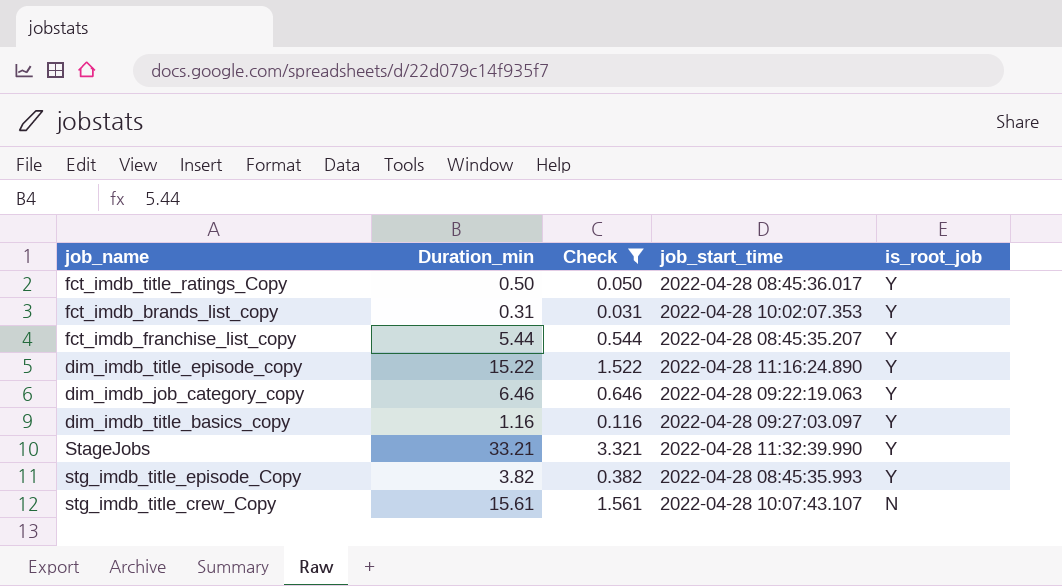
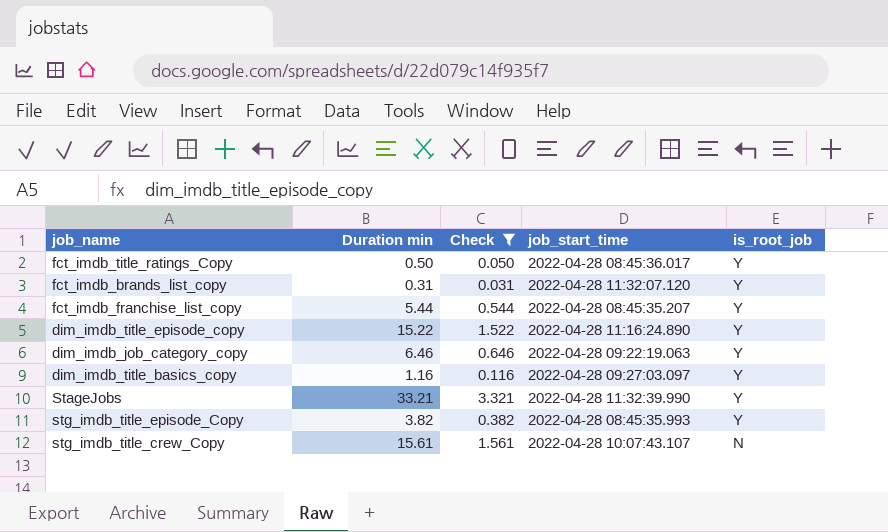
column name: Duration_min -> Duration min
fct_imdb_brands_list_copy | job_start_time: 2022-04-28 10:02:07.353 -> 2022-04-28 11:32:07.120

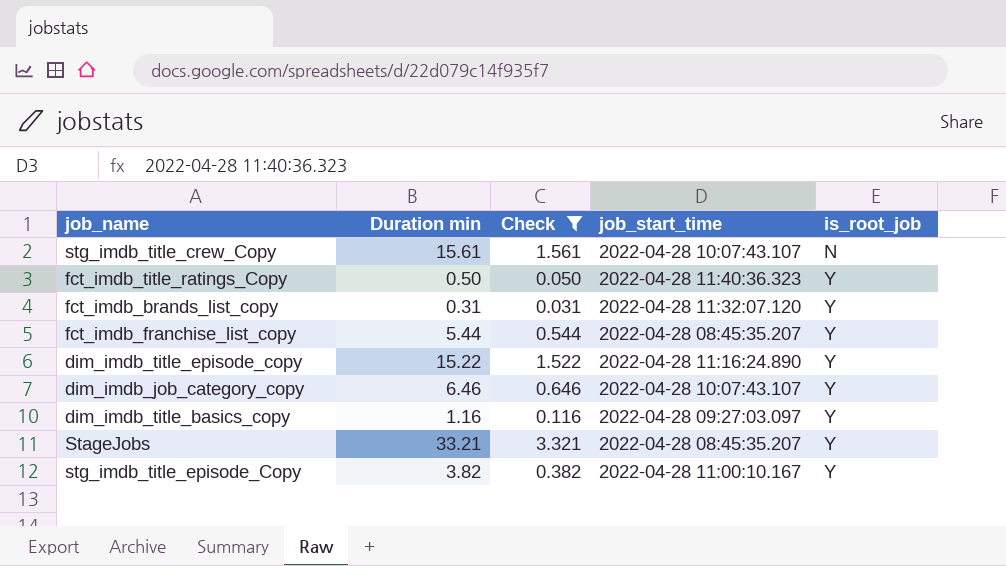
row order: is_root_job descending -> is_root_job ascending
fct_imdb_title_ratings_Copy | job_start_time: 2022-04-28 08:45:36.017 -> 2022-04-28 11:40:36.323
dim_imdb_job_category_copy | job_start_time: 2022-04-28 09:22:19.063 -> 2022-04-28 10:07:43.107
StageJobs | job_start_time: 2022-04-28 11:32:39.990 -> 2022-04-28 08:45:35.207
stg_imdb_title_episode_Copy | job_start_time: 2022-04-28 08:45:35.993 -> 2022-04-28 11:00:10.167

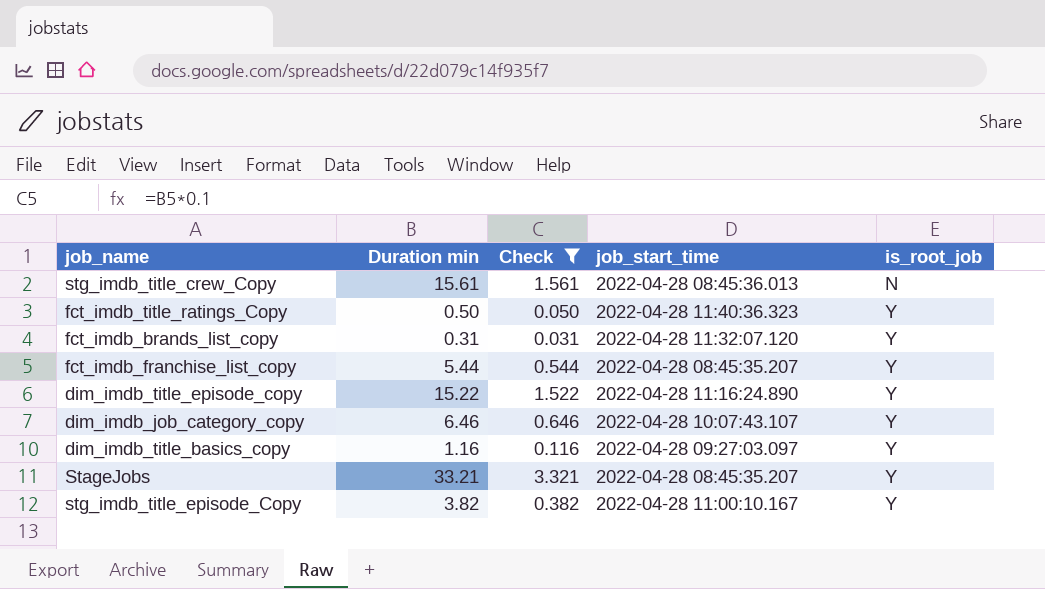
stg_imdb_title_crew_Copy | job_start_time: 2022-04-28 10:07:43.107 -> 2022-04-28 08:45:36.013

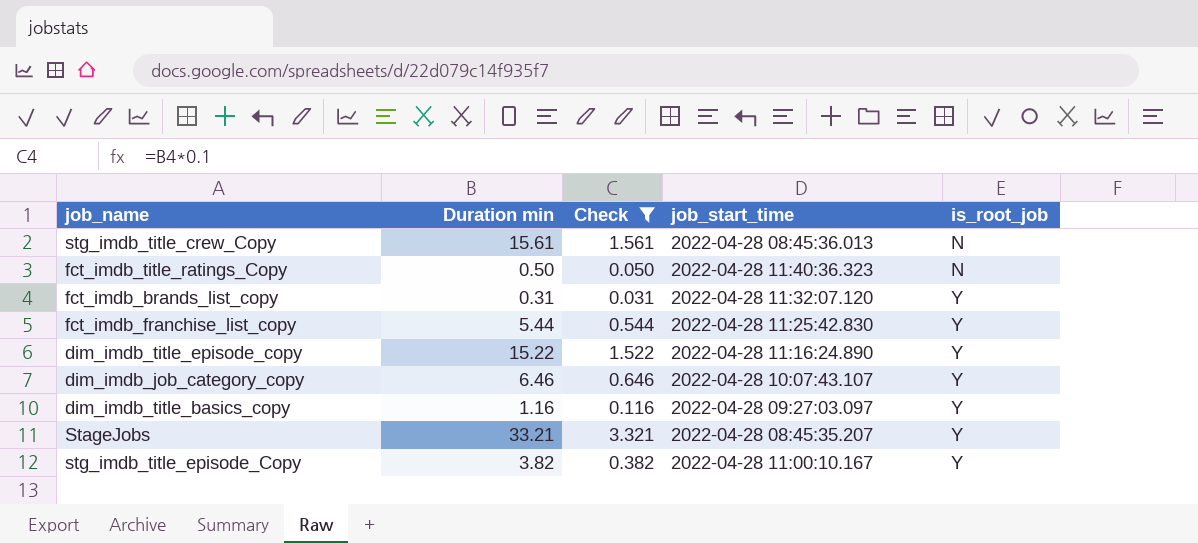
fct_imdb_title_ratings_Copy | is_root_job: Y -> N
fct_imdb_franchise_list_copy | job_start_time: 2022-04-28 08:45:35.207 -> 2022-04-28 11:25:42.830

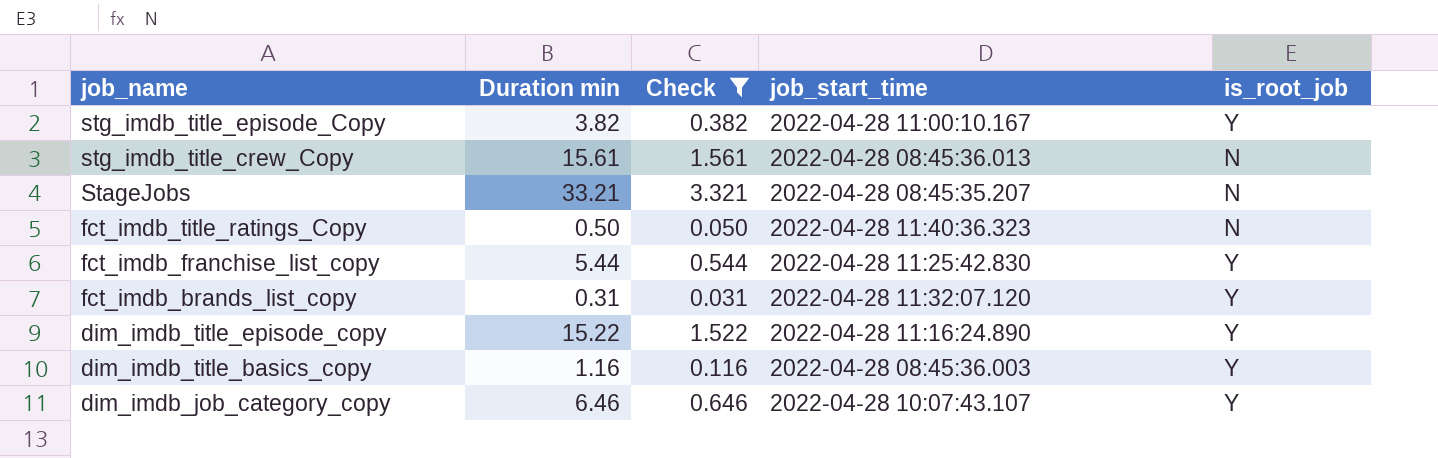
row order: is_root_job ascending -> job_name descending
StageJobs | is_root_job: Y -> N
dim_imdb_title_basics_copy | job_start_time: 2022-04-28 09:27:03.097 -> 2022-04-28 08:45:36.003

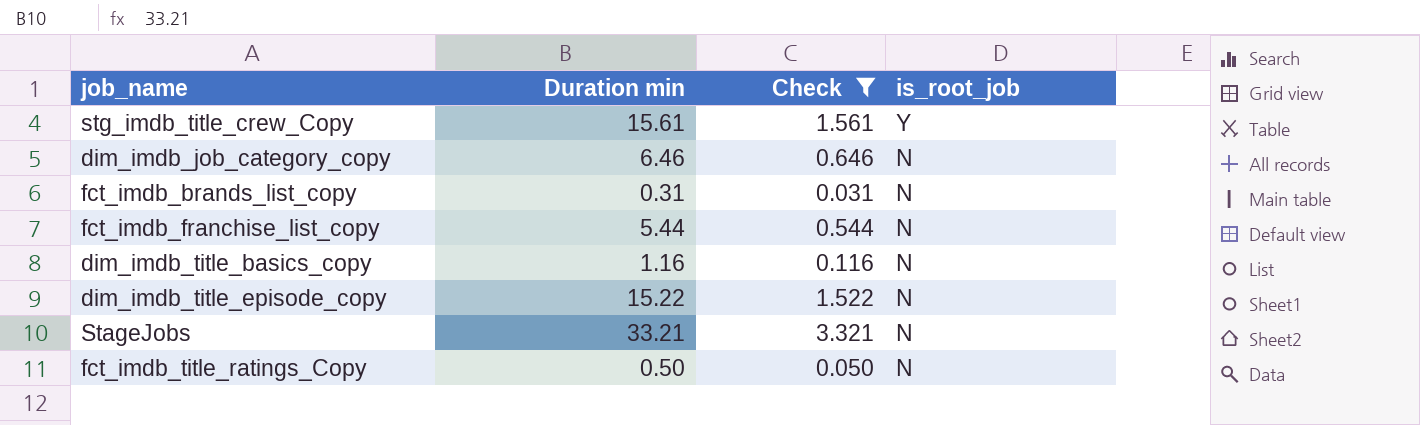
row order: job_name descending -> is_root_job descending
column job_start_time | position: 4 -> none
row stg_imdb_title_episode_Copy: 3.82 | 0.382 | 2022-04-28 11:00:10.167 | Y -> none
stg_imdb_title_crew_Copy | is_root_job: N -> Y
dim_imdb_job_category_copy | is_root_job: Y -> N
fct_imdb_brands_list_copy | is_root_job: Y -> N
fct_imdb_franchise_list_copy | is_root_job: Y -> N
dim_imdb_title_basics_copy | is_root_job: Y -> N
dim_imdb_title_episode_copy | is_root_job: Y -> N

